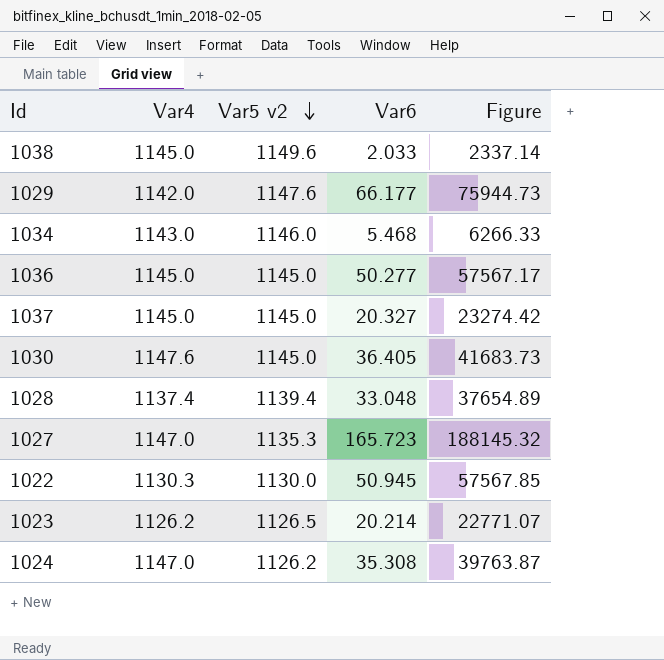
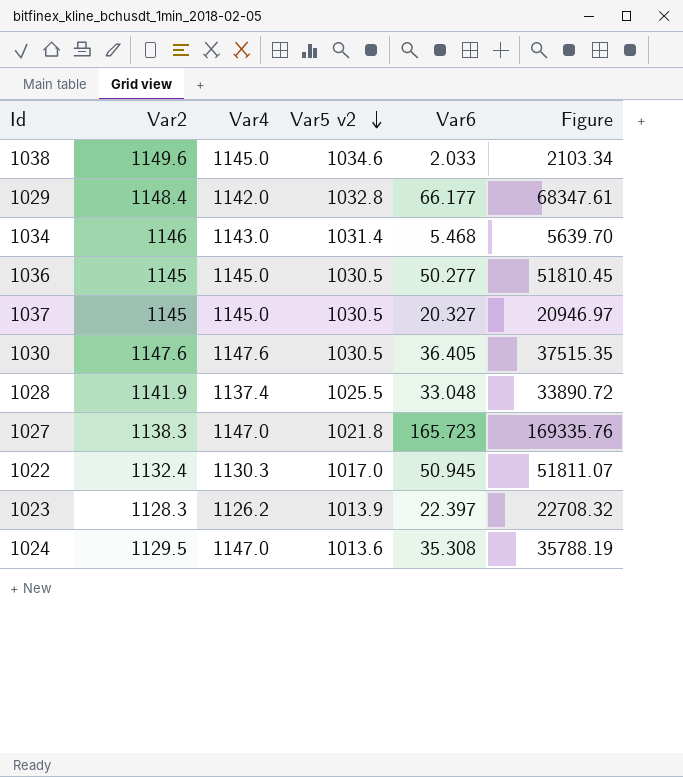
column Var2 | position: none -> 2
1038 | Var5 v2: 1149.6 -> 1034.6
1038 | Figure: 2337.14 -> 2103.34
1029 | Var5 v2: 1147.6 -> 1032.8
1029 | Figure: 75944.73 -> 68347.61
1034 | Var5 v2: 1146.0 -> 1031.4
1034 | Figure: 6266.33 -> 5639.70
1036 | Var5 v2: 1145.0 -> 1030.5
1036 | Figure: 57567.17 -> 51810.45
1037 | Var5 v2: 1145.0 -> 1030.5
1037 | Figure: 23274.42 -> 20946.97
1030 | Var5 v2: 1145.0 -> 1030.5
1030 | Figure: 41683.73 -> 37515.35
1028 | Var5 v2: 1139.4 -> 1025.5
1028 | Figure: 37654.89 -> 33890.72
1027 | Var5 v2: 1135.3 -> 1021.8
1027 | Figure: 188145.32 -> 169335.76
1022 | Var5 v2: 1130.0 -> 1017.0
1022 | Figure: 57567.85 -> 51811.07
1023 | Var5 v2: 1126.5 -> 1013.9
1023 | Var6: 20.214 -> 22.397
1023 | Figure: 22771.07 -> 22708.32
1024 | Var5 v2: 1126.2 -> 1013.6
1024 | Figure: 39763.87 -> 35788.19

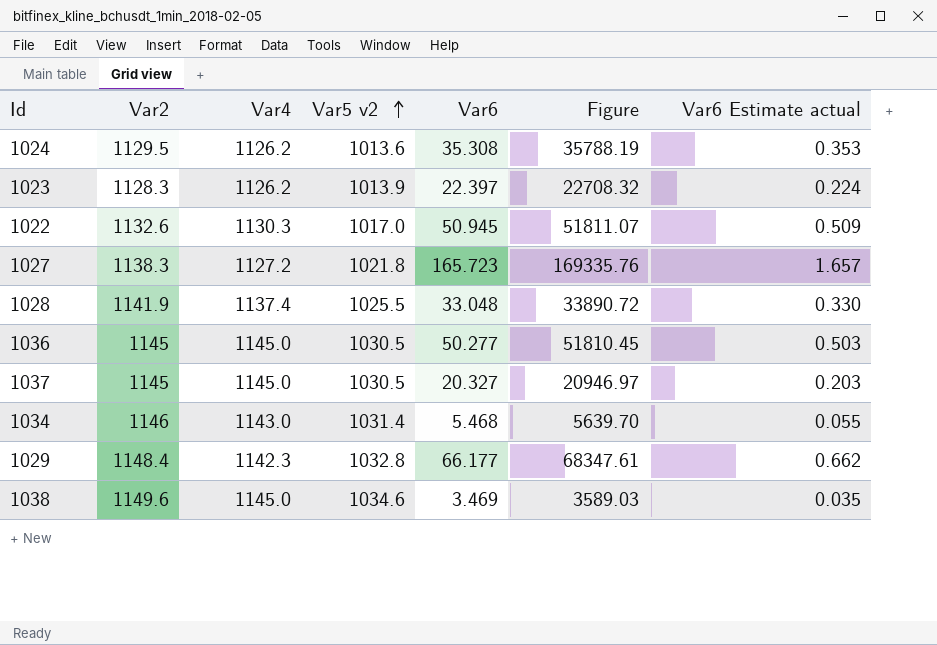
row order: Var5 v2 descending -> Var5 v2 ascending
column Var6 Estimate actual | formula: none -> [Var6] * 0.01
row 1030: 1147.6 | 1147.6 | 1030.5 | 36.405 | 37515.35 -> none
1024 | Var4: 1147.0 -> 1126.2
1022 | Var2: 1132.4 -> 1132.6
1027 | Var4: 1147.0 -> 1127.2
1029 | Var4: 1142.0 -> 1142.3
1038 | Var6: 2.033 -> 3.469
1038 | Figure: 2103.34 -> 3589.03

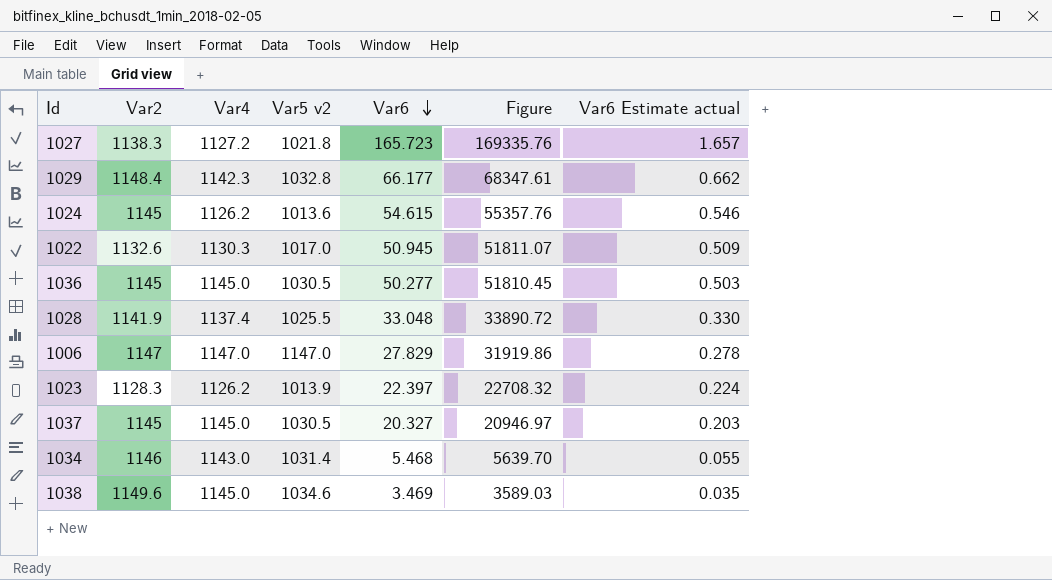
row order: Var5 v2 ascending -> Var6 descending
1024 | Var2: 1129.5 -> 1145
1024 | Var6: 35.308 -> 54.615
1024 | Figure: 35788.19 -> 55357.76
1024 | Var6 Estimate actual: 0.353 -> 0.546
row 1006: none -> 1147 | 1147.0 | 1147.0 | 27.829 | 31919.86 | 0.278

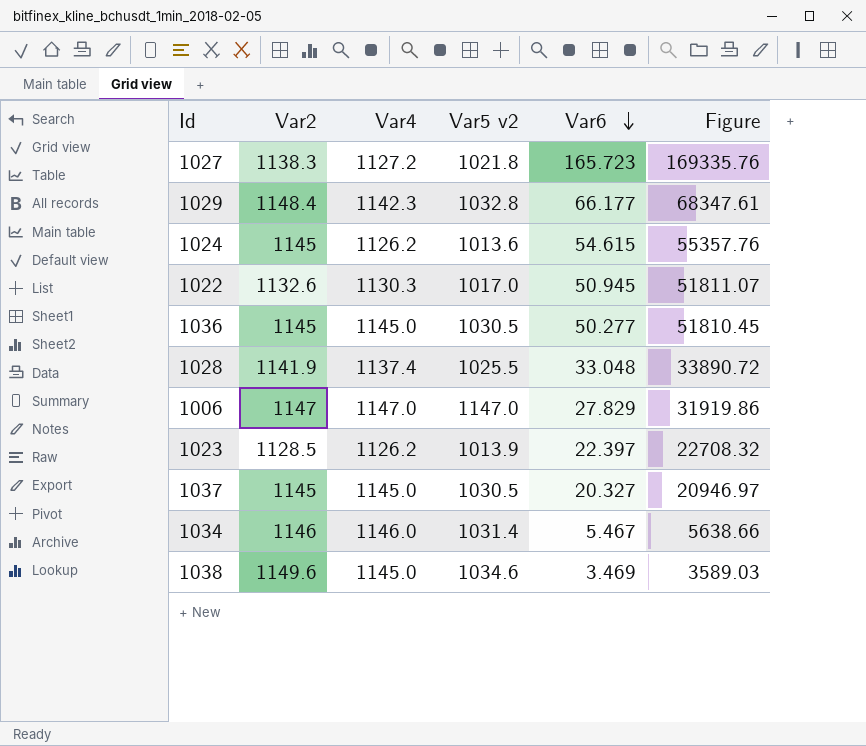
column Var6 Estimate actual | formula: [Var6] * 0.01 -> none
1023 | Var2: 1128.3 -> 1128.5
1034 | Var4: 1143.0 -> 1146.0
1034 | Var6: 5.468 -> 5.467
1034 | Figure: 5639.70 -> 5638.66

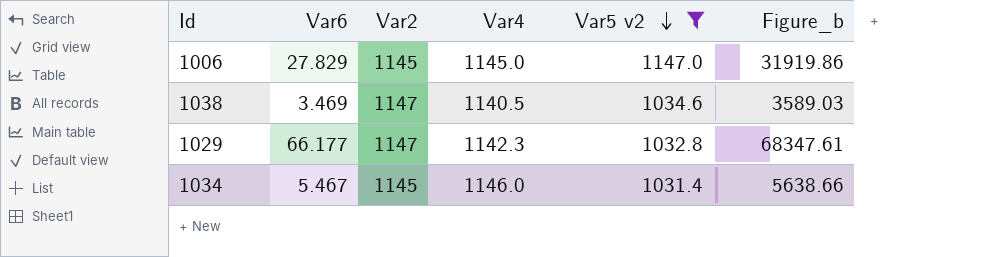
filter: none -> Var5 v2 >= 1031.4
row order: Var6 descending -> Var5 v2 descending
column Var6 | position: 5 -> 2
column name: Figure -> Figure_b
1006 | Var2: 1147 -> 1145
1006 | Var4: 1147.0 -> 1145.0
1038 | Var2: 1149.6 -> 1147
1038 | Var4: 1145.0 -> 1140.5
1029 | Var2: 1148.4 -> 1147
1034 | Var2: 1146 -> 1145

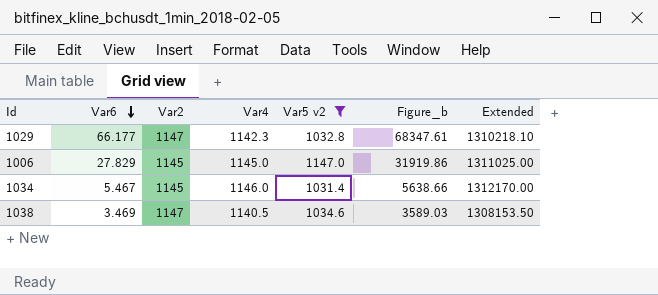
row order: Var5 v2 descending -> Var6 descending
column Extended | formula: none -> [Var2] * [Var4]

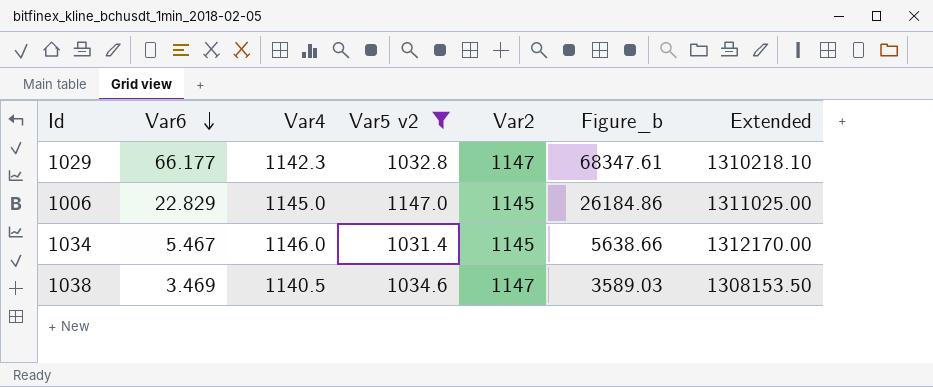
column Var2 | position: 3 -> 5
1006 | Var6: 27.829 -> 22.829
1006 | Figure_b: 31919.86 -> 26184.86

